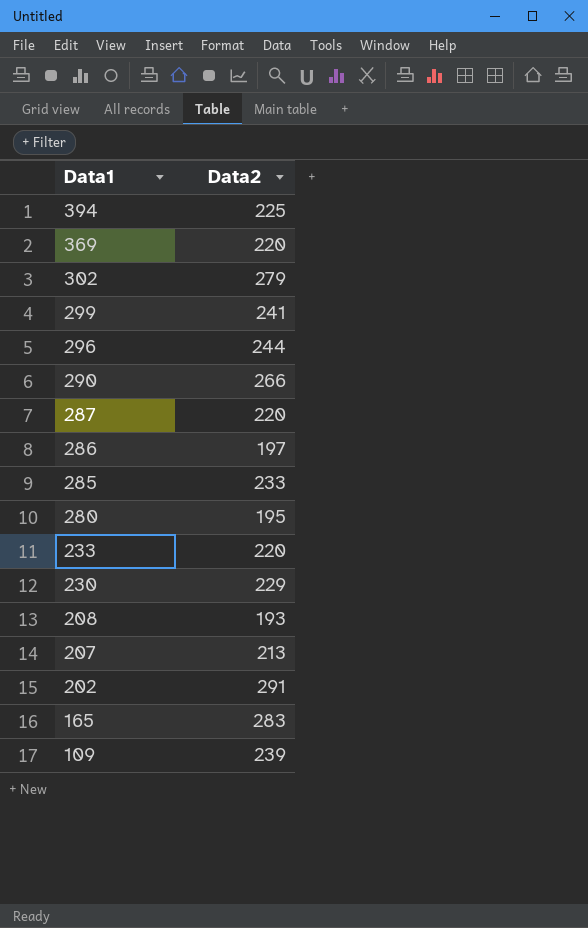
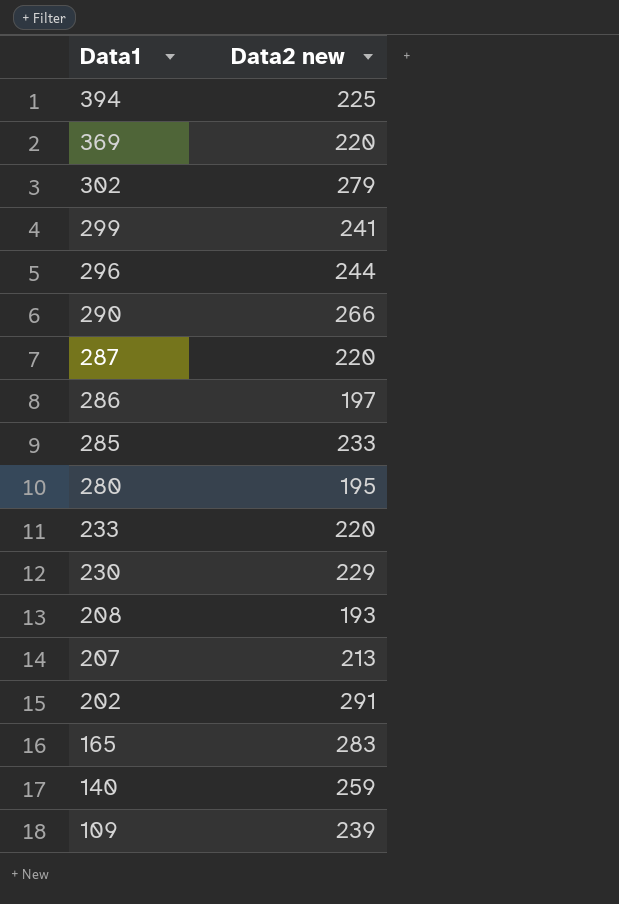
column name: Data2 -> Data2 new
row 140: none -> 259

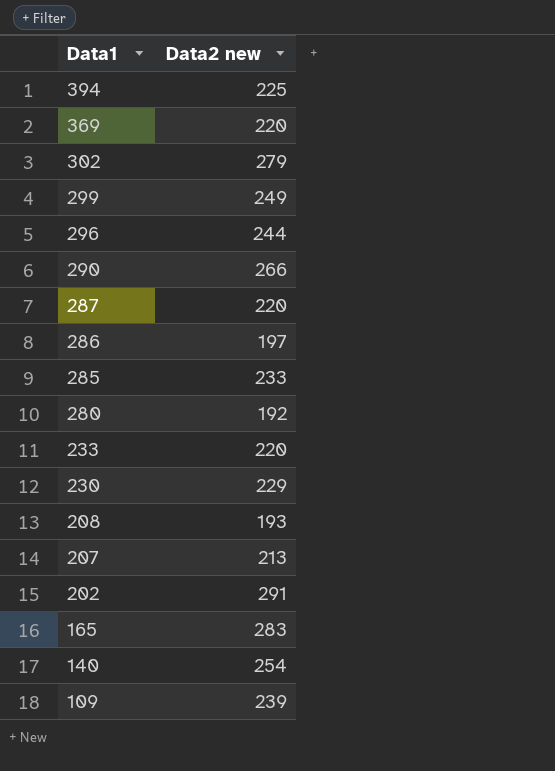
299 | Data2 new: 241 -> 249
280 | Data2 new: 195 -> 192
140 | Data2 new: 259 -> 254

